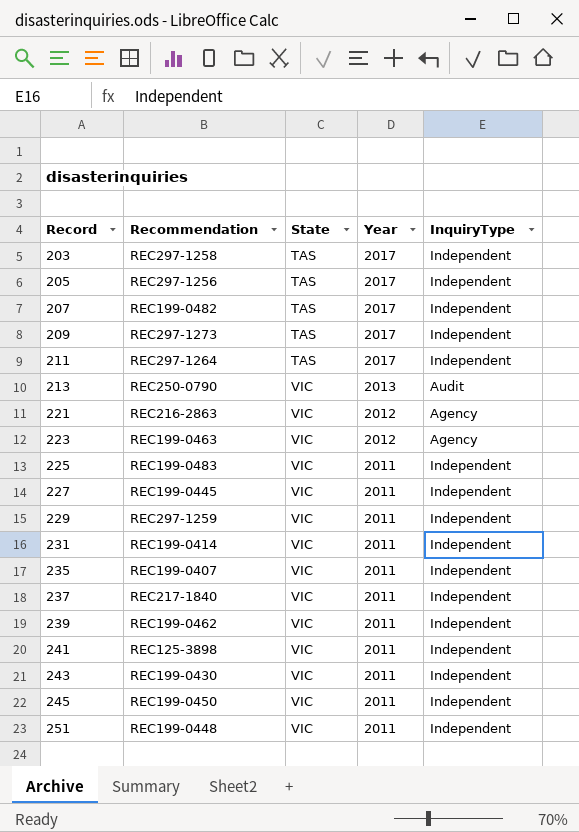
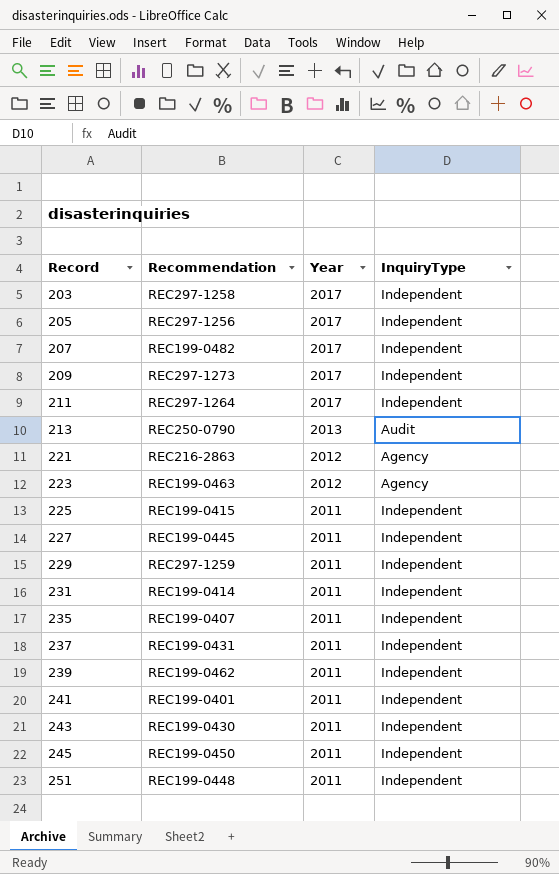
column State | position: 3 -> none
225 | Recommendation: REC199-0483 -> REC199-0415
237 | Recommendation: REC217-1840 -> REC199-0431
241 | Recommendation: REC125-3898 -> REC199-0401

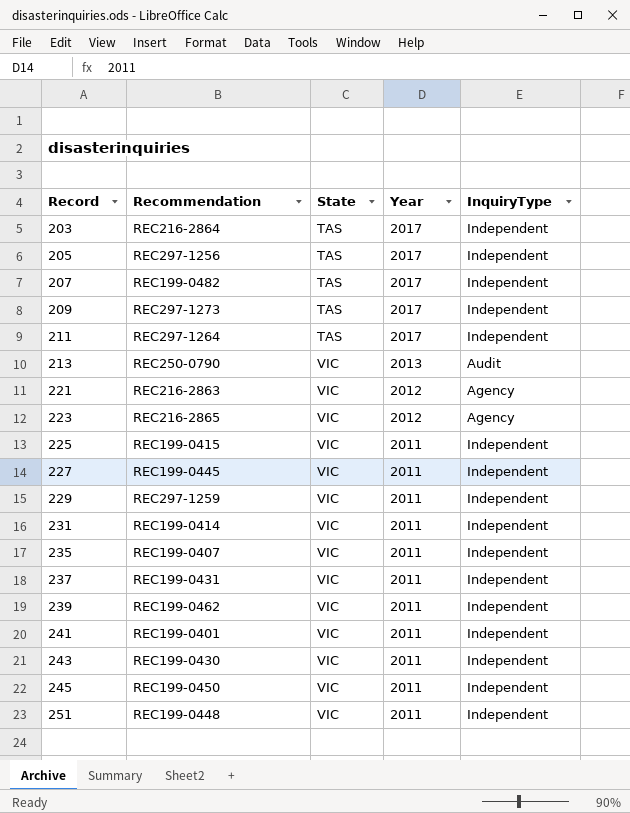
column State | position: none -> 3
203 | Recommendation: REC297-1258 -> REC216-2864
223 | Recommendation: REC199-0463 -> REC216-2865

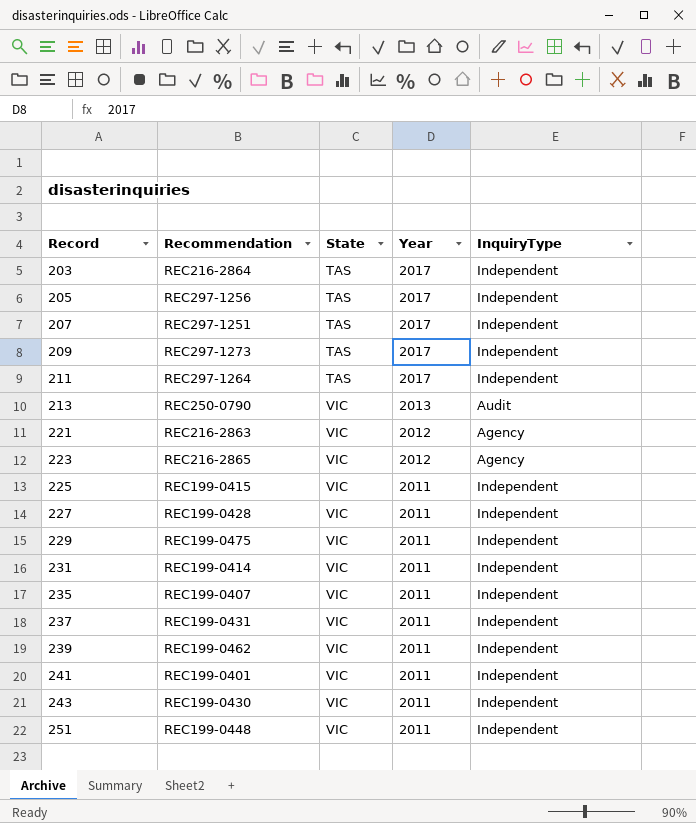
row 245: REC199-0450 | VIC | 2011 | Independent -> none
207 | Recommendation: REC199-0482 -> REC297-1251
227 | Recommendation: REC199-0445 -> REC199-0428
229 | Recommendation: REC297-1259 -> REC199-0475

